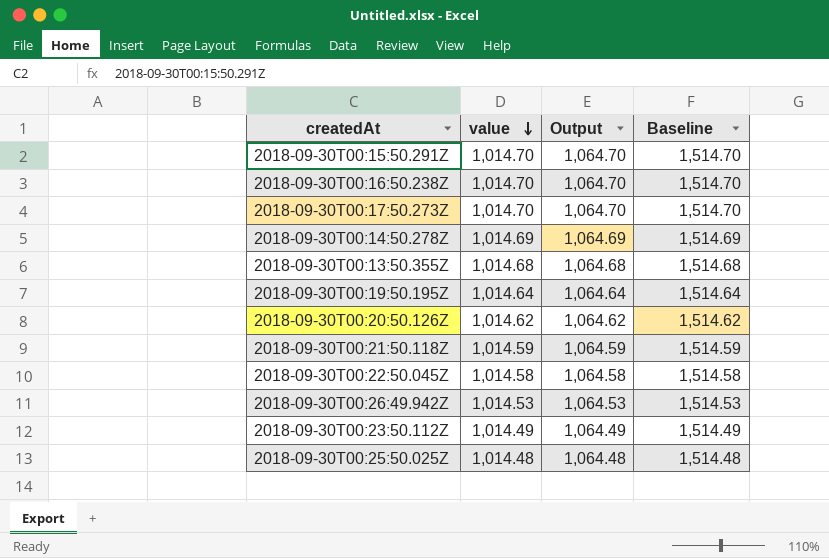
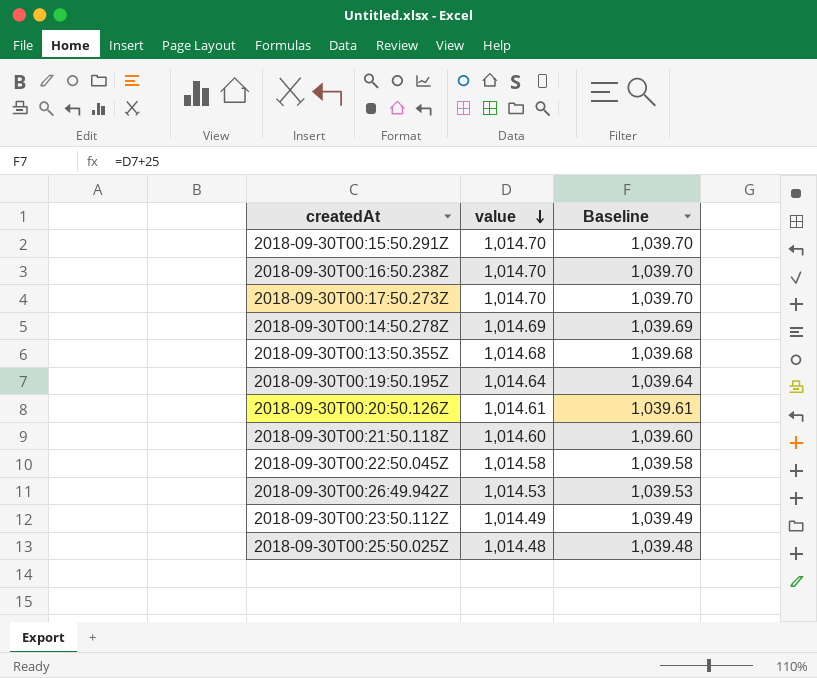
column Output | formula: [value] + 50 -> none
column Baseline | formula: [value] + 500 -> [value] + 25
2018-09-30T00:20:50.126Z | value: 1,014.62 -> 1,014.61
2018-09-30T00:21:50.118Z | value: 1,014.59 -> 1,014.60

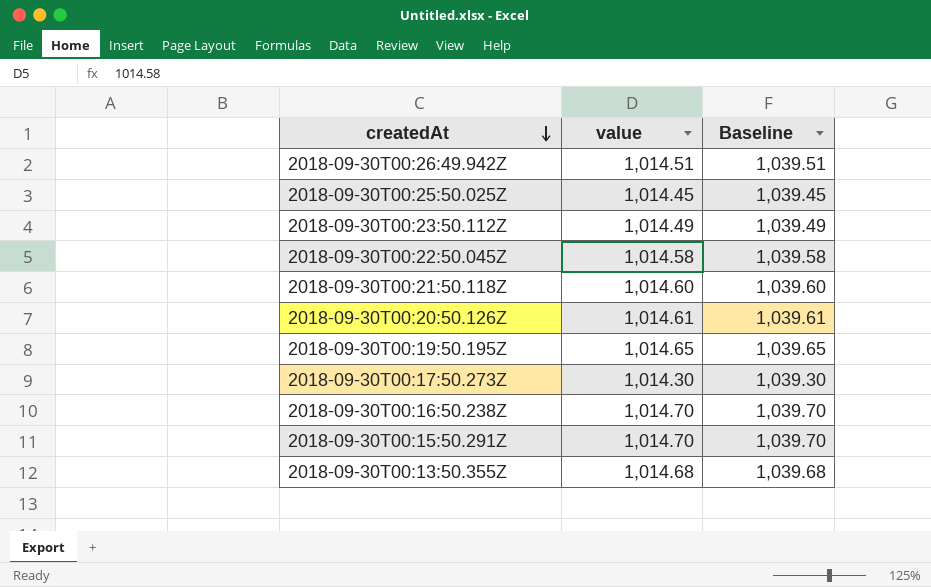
row order: value descending -> createdAt descending
row 2018-09-30T00:14:50.278Z: 1,014.69 | 1,039.69 -> none
2018-09-30T00:26:49.942Z | value: 1,014.53 -> 1,014.51
2018-09-30T00:26:49.942Z | Baseline: 1,039.53 -> 1,039.51
2018-09-30T00:25:50.025Z | value: 1,014.48 -> 1,014.45
2018-09-30T00:25:50.025Z | Baseline: 1,039.48 -> 1,039.45
2018-09-30T00:19:50.195Z | value: 1,014.64 -> 1,014.65
2018-09-30T00:19:50.195Z | Baseline: 1,039.64 -> 1,039.65
2018-09-30T00:17:50.273Z | value: 1,014.70 -> 1,014.30
2018-09-30T00:17:50.273Z | Baseline: 1,039.70 -> 1,039.30

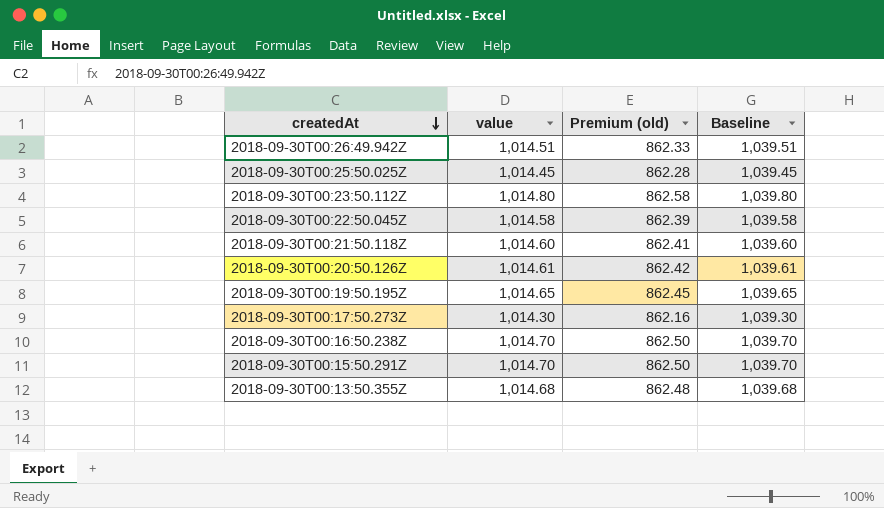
column Premium (old) | formula: none -> [value] * 0.85
2018-09-30T00:23:50.112Z | value: 1,014.49 -> 1,014.80
2018-09-30T00:23:50.112Z | Baseline: 1,039.49 -> 1,039.80

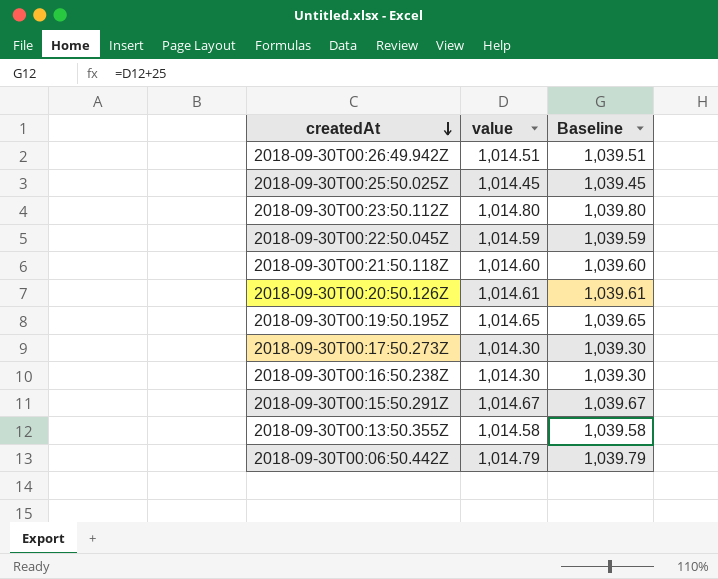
column Premium (old) | formula: [value] * 0.85 -> none
2018-09-30T00:22:50.045Z | value: 1,014.58 -> 1,014.59
2018-09-30T00:22:50.045Z | Baseline: 1,039.58 -> 1,039.59
2018-09-30T00:16:50.238Z | value: 1,014.70 -> 1,014.30
2018-09-30T00:16:50.238Z | Baseline: 1,039.70 -> 1,039.30
2018-09-30T00:15:50.291Z | value: 1,014.70 -> 1,014.67
2018-09-30T00:15:50.291Z | Baseline: 1,039.70 -> 1,039.67
2018-09-30T00:13:50.355Z | value: 1,014.68 -> 1,014.58
2018-09-30T00:13:50.355Z | Baseline: 1,039.68 -> 1,039.58
row 2018-09-30T00:06:50.442Z: none -> 1,014.79 | 1,039.79

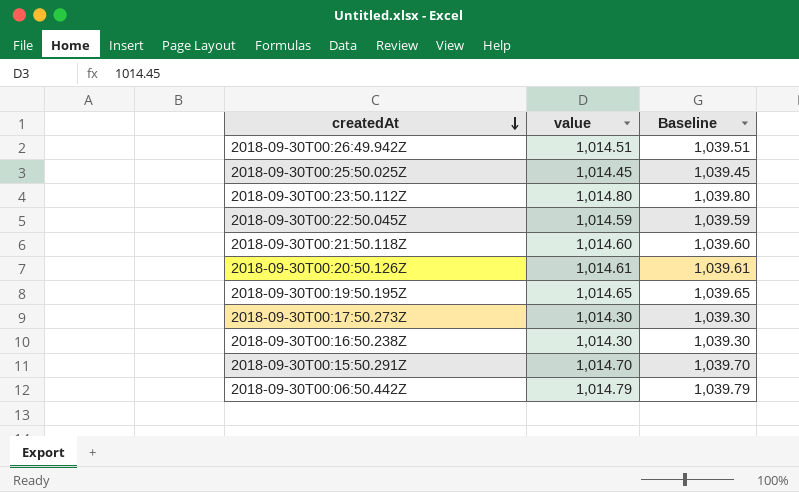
row 2018-09-30T00:13:50.355Z: 1,014.58 | 1,039.58 -> none
2018-09-30T00:15:50.291Z | value: 1,014.67 -> 1,014.70
2018-09-30T00:15:50.291Z | Baseline: 1,039.67 -> 1,039.70

